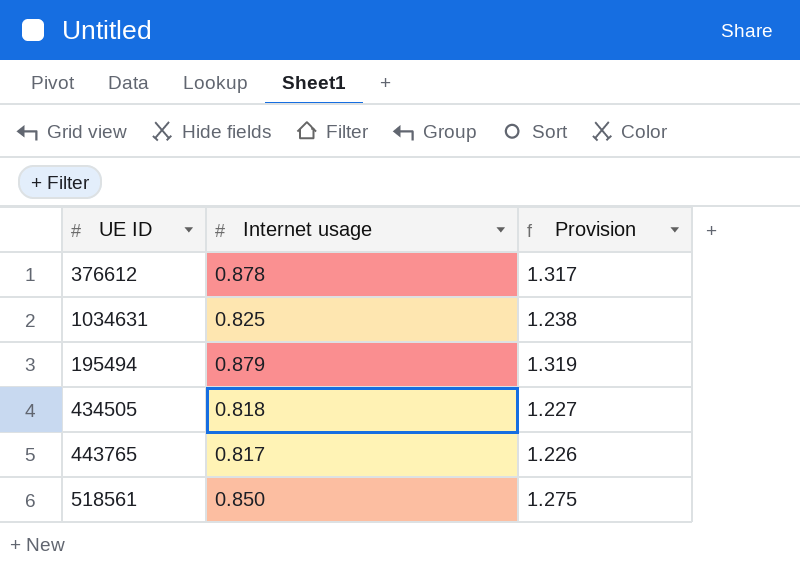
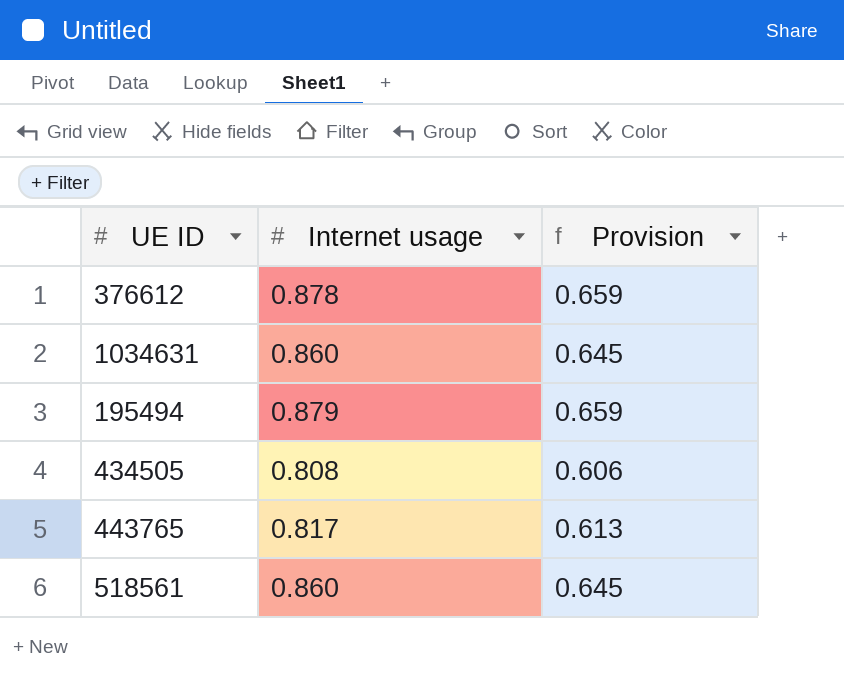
column Provision | formula: [Internet usage] * 1.5 -> [Internet usage] * 0.75
1034631 | Internet usage: 0.825 -> 0.860
434505 | Internet usage: 0.818 -> 0.808
518561 | Internet usage: 0.850 -> 0.860

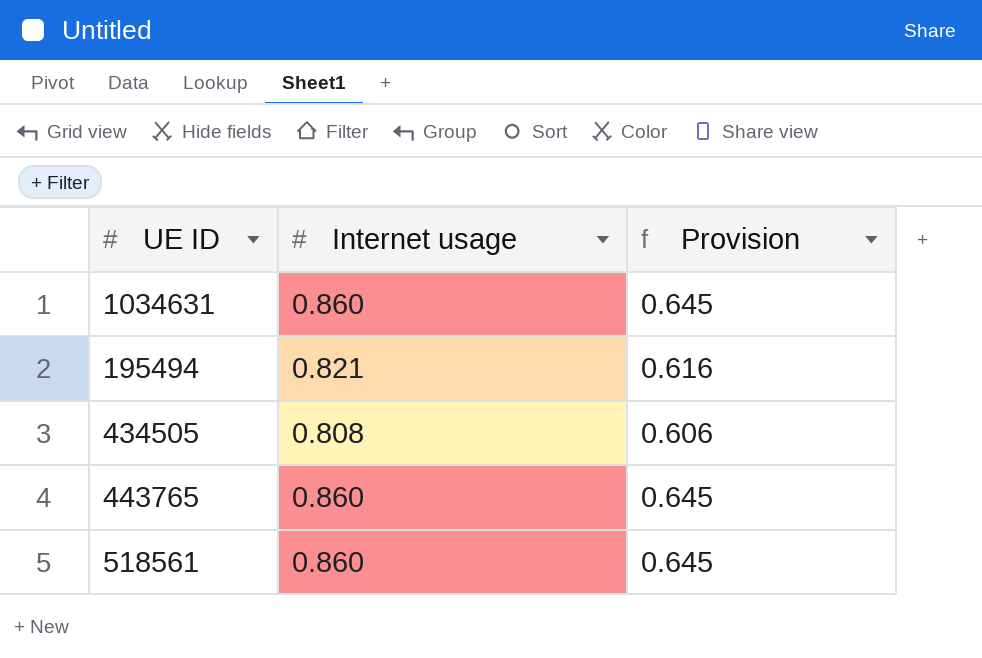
row 376612: 0.878 | 0.659 -> none
195494 | Internet usage: 0.879 -> 0.821
195494 | Provision: 0.659 -> 0.616
443765 | Internet usage: 0.817 -> 0.860
443765 | Provision: 0.613 -> 0.645

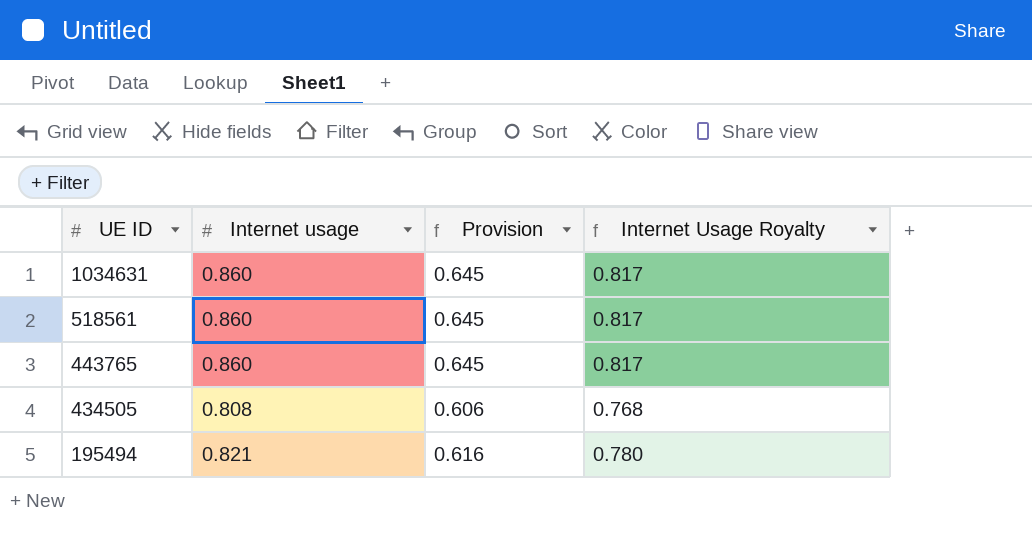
row order: none -> UE ID descending
column Internet Usage Royalty | formula: none -> [Internet usage] * 0.95

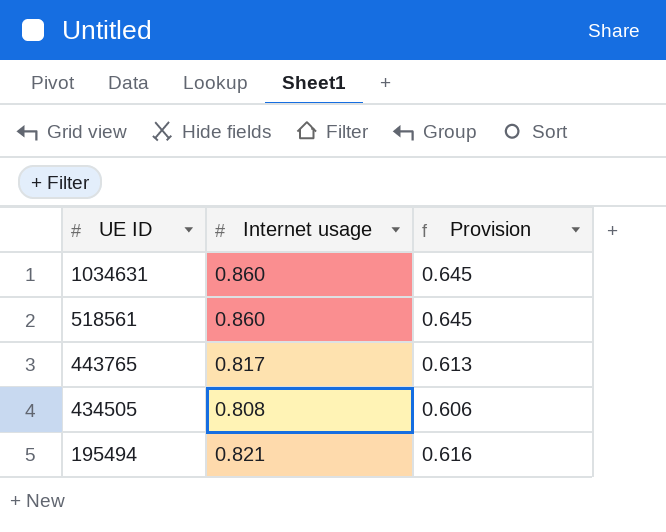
column Internet Usage Royalty | formula: [Internet usage] * 0.95 -> none
443765 | Internet usage: 0.860 -> 0.817
443765 | Provision: 0.645 -> 0.613

